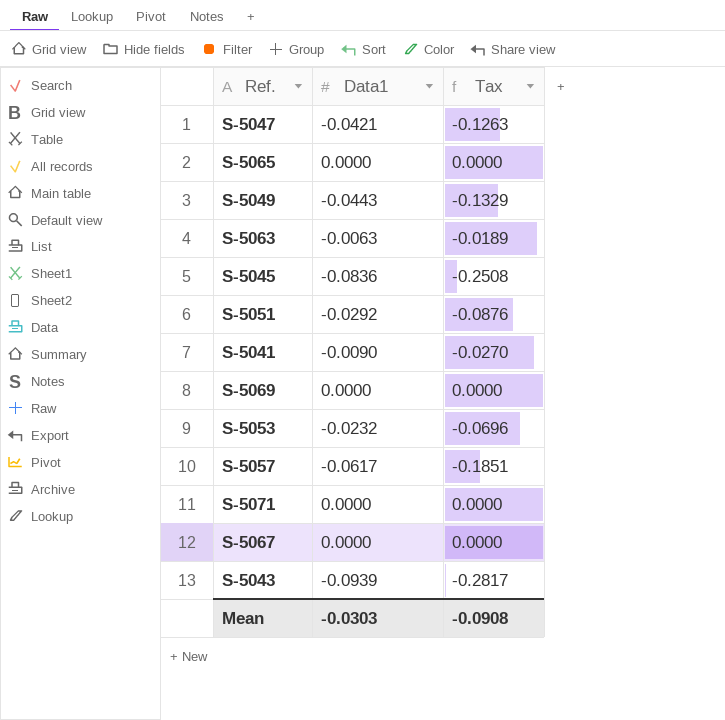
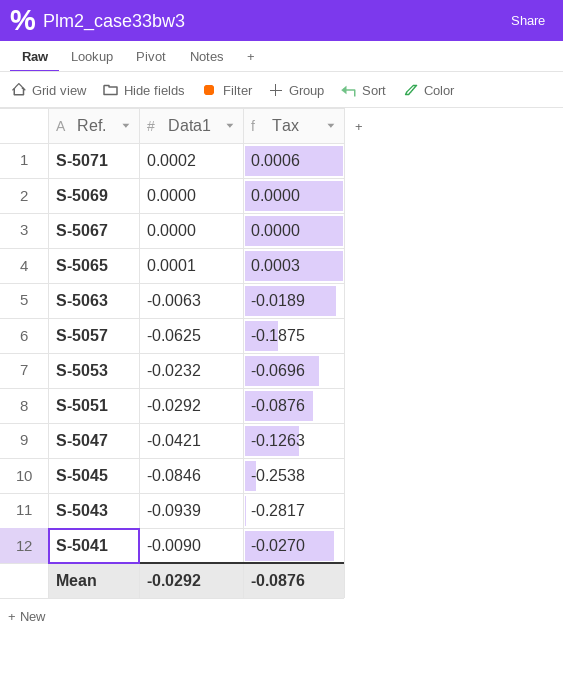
row order: none -> Ref. descending
row S-5049: -0.0443 | -0.1329 -> none
S-5071 | Data1: 0.0000 -> 0.0002
S-5071 | Tax: 0.0000 -> 0.0006
S-5065 | Data1: 0.0000 -> 0.0001
S-5065 | Tax: 0.0000 -> 0.0003
S-5057 | Data1: -0.0617 -> -0.0625
S-5057 | Tax: -0.1851 -> -0.1875
S-5045 | Data1: -0.0836 -> -0.0846
S-5045 | Tax: -0.2508 -> -0.2538
Mean | Data1: -0.0303 -> -0.0292
Mean | Tax: -0.0908 -> -0.0876

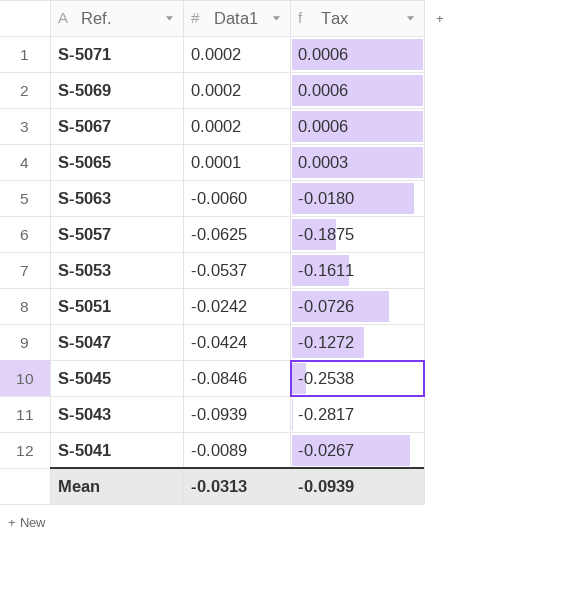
S-5069 | Data1: 0.0000 -> 0.0002
S-5069 | Tax: 0.0000 -> 0.0006
S-5067 | Data1: 0.0000 -> 0.0002
S-5067 | Tax: 0.0000 -> 0.0006
S-5063 | Data1: -0.0063 -> -0.0060
S-5063 | Tax: -0.0189 -> -0.0180
S-5053 | Data1: -0.0232 -> -0.0537
S-5053 | Tax: -0.0696 -> -0.1611
S-5051 | Data1: -0.0292 -> -0.0242
S-5051 | Tax: -0.0876 -> -0.0726
S-5047 | Data1: -0.0421 -> -0.0424
S-5047 | Tax: -0.1263 -> -0.1272
S-5041 | Data1: -0.0090 -> -0.0089
S-5041 | Tax: -0.0270 -> -0.0267
Mean | Data1: -0.0292 -> -0.0313
Mean | Tax: -0.0876 -> -0.0939

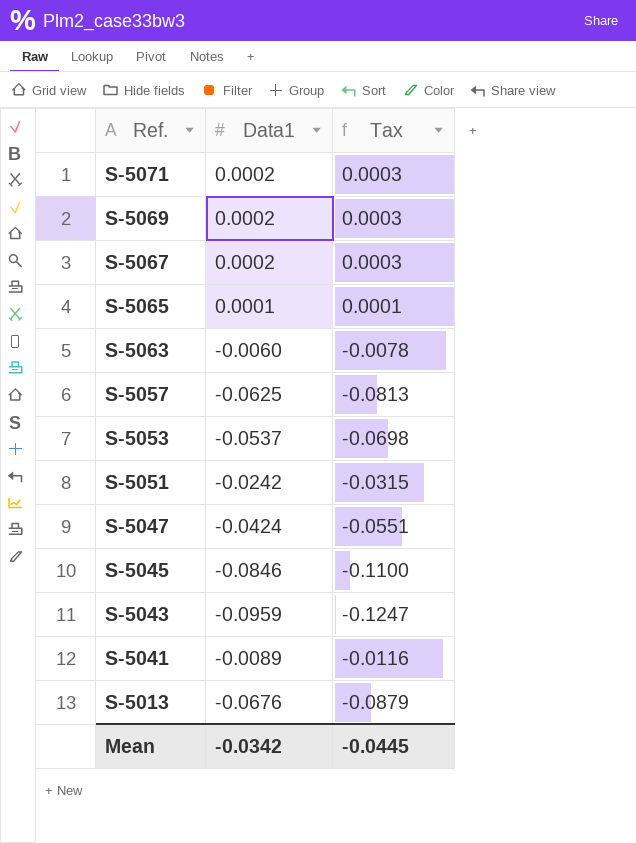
column Tax | formula: [Data1] * 3 -> [Data1] * 1.3
S-5043 | Data1: -0.0939 -> -0.0959
row S-5013: none -> -0.0676 | -0.0879
Mean | Data1: -0.0313 -> -0.0342
Mean | Tax: -0.0939 -> -0.0445

